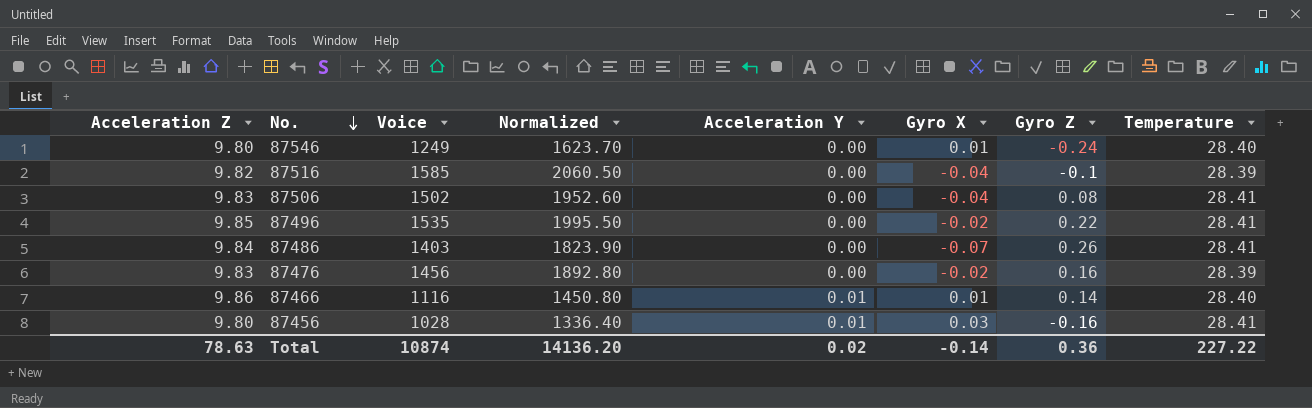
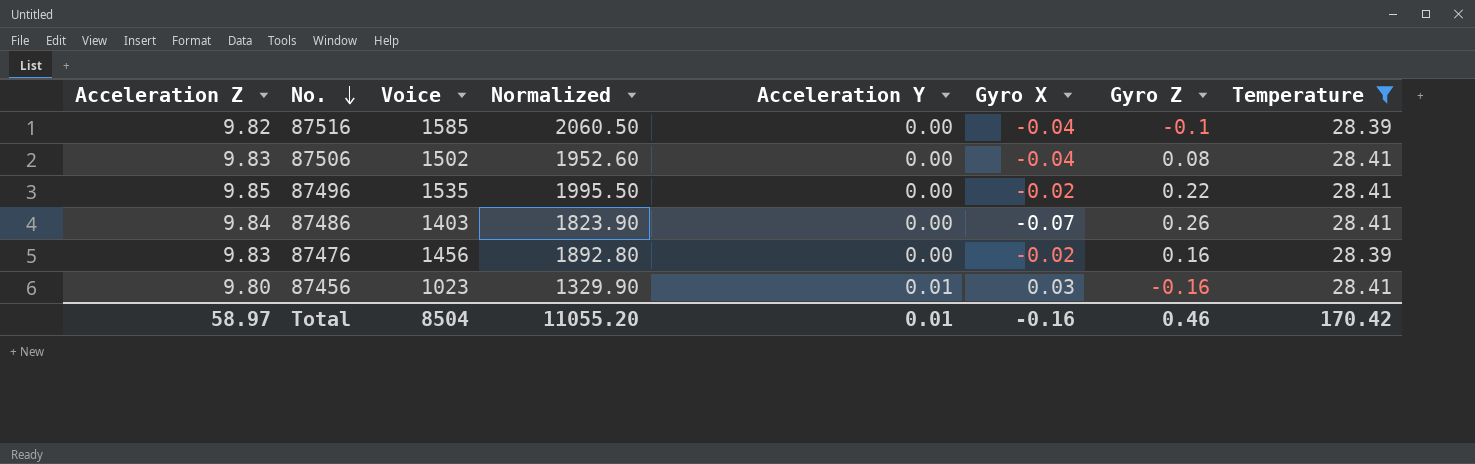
filter: none -> Temperature != 28.40
87456 | Voice: 1028 -> 1023
87456 | Normalized: 1336.40 -> 1329.90
Total | Acceleration Z: 78.63 -> 58.97
Total | Voice: 10874 -> 8504
Total | Normalized: 14136.20 -> 11055.20
Total | Acceleration Y: 0.02 -> 0.01
Total | Gyro X: -0.14 -> -0.16
Total | Gyro Z: 0.36 -> 0.46
Total | Temperature: 227.22 -> 170.42

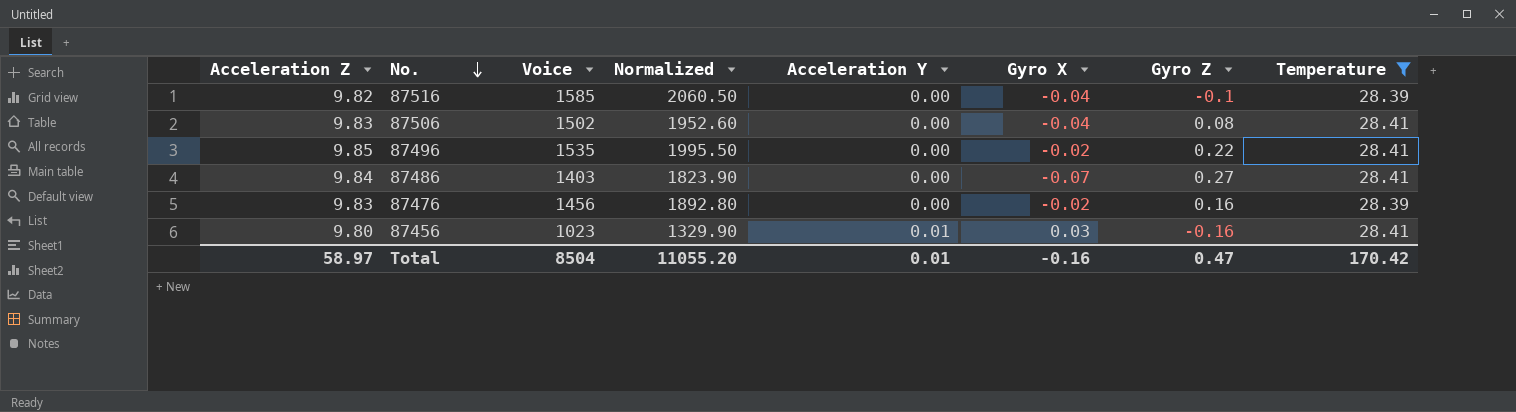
87486 | Gyro Z: 0.26 -> 0.27
Total | Gyro Z: 0.46 -> 0.47

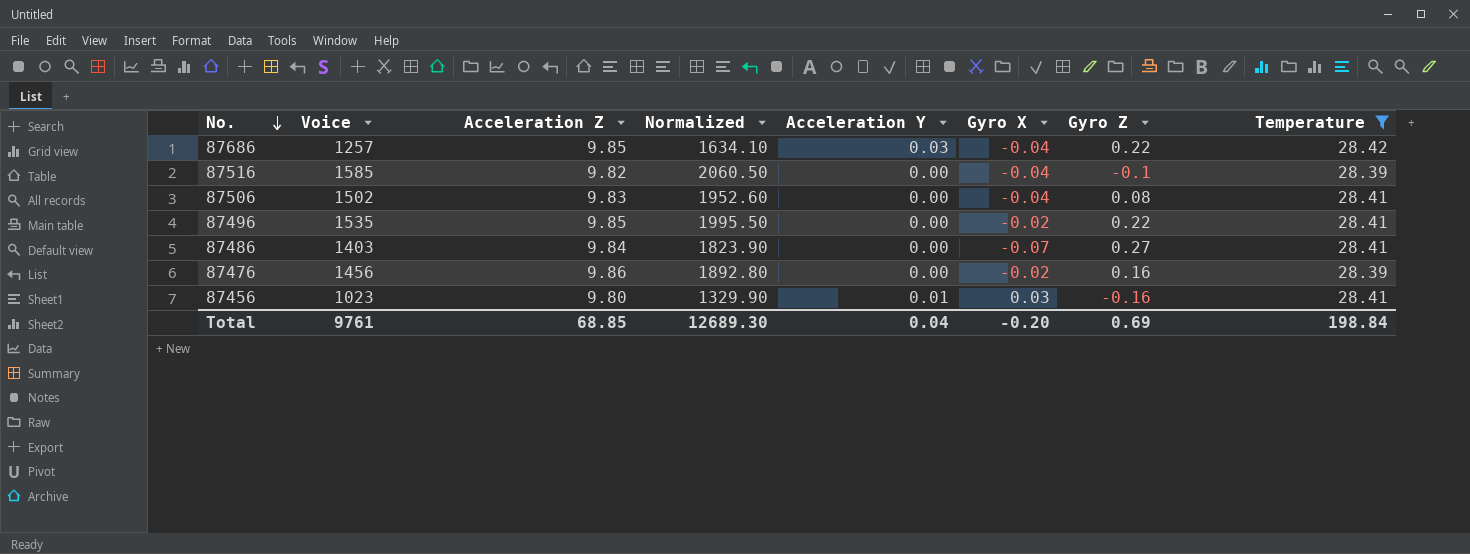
column Acceleration Z | position: 1 -> 3
row 87686: none -> 1257 | 9.85 | 1634.10 | 0.03 | -0.04 | 0.22 | 28.42
87476 | Acceleration Z: 9.83 -> 9.86
Total | Voice: 8504 -> 9761
Total | Acceleration Z: 58.97 -> 68.85
Total | Normalized: 11055.20 -> 12689.30
Total | Acceleration Y: 0.01 -> 0.04
Total | Gyro X: -0.16 -> -0.20
Total | Gyro Z: 0.47 -> 0.69
Total | Temperature: 170.42 -> 198.84

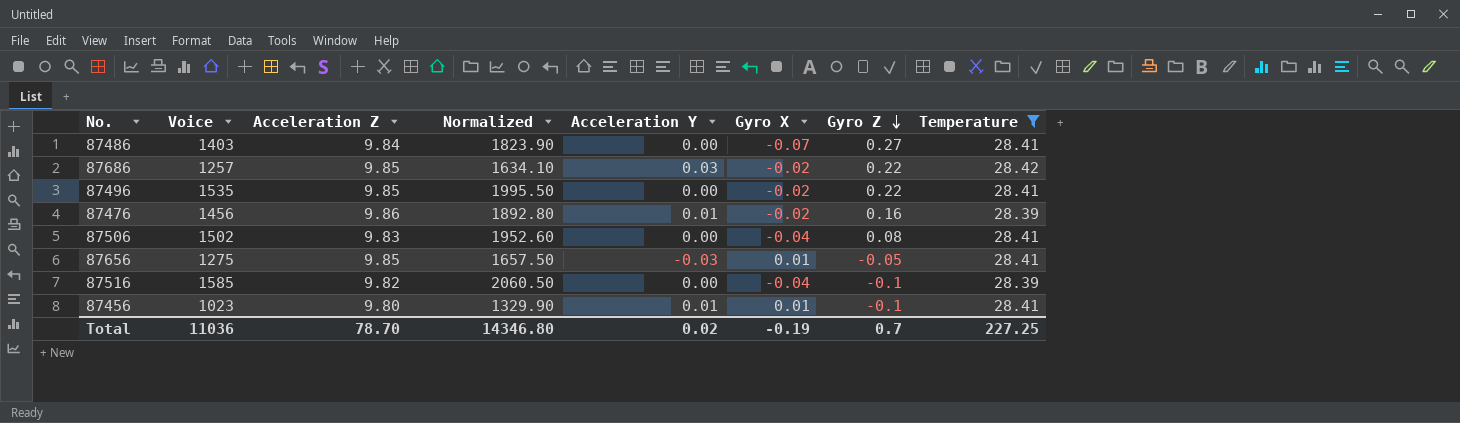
row order: No. descending -> Gyro Z descending
87686 | Gyro X: -0.04 -> -0.02
87476 | Acceleration Y: 0.00 -> 0.01
row 87656: none -> 1275 | 9.85 | 1657.50 | -0.03 | 0.01 | -0.05 | 28.41
87456 | Gyro X: 0.03 -> 0.01
87456 | Gyro Z: -0.16 -> -0.1
Total | Voice: 9761 -> 11036
Total | Acceleration Z: 68.85 -> 78.70
Total | Normalized: 12689.30 -> 14346.80
Total | Acceleration Y: 0.04 -> 0.02
Total | Gyro X: -0.20 -> -0.19
Total | Gyro Z: 0.69 -> 0.7
Total | Temperature: 198.84 -> 227.25

